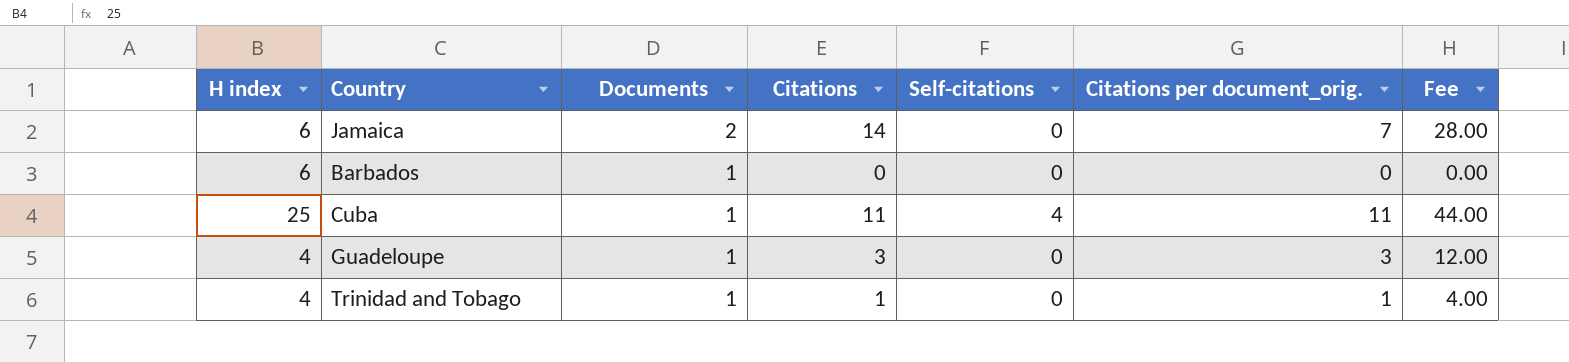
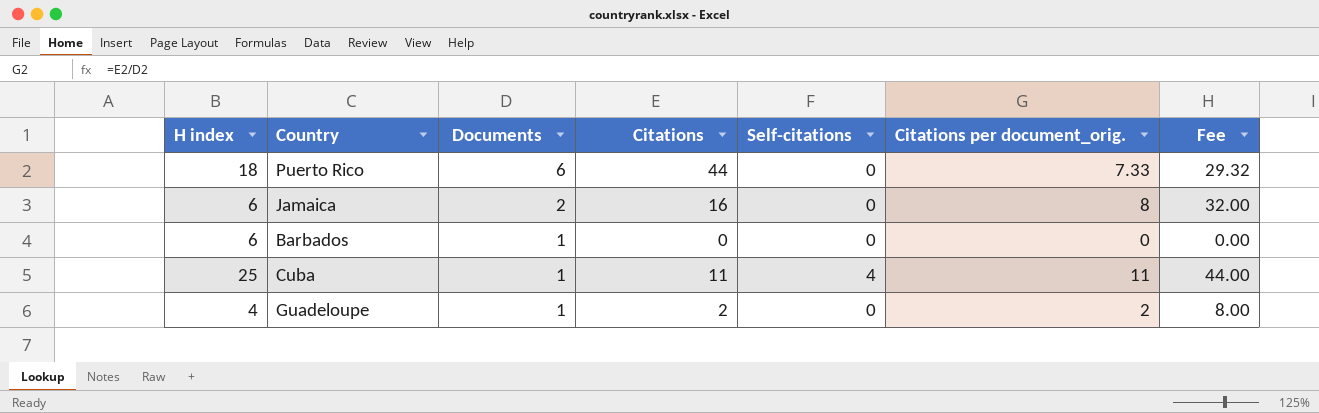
row Trinidad and Tobago: 4 | 1 | 1 | 0 | 1 | 4.00 -> none
row Puerto Rico: none -> 18 | 6 | 44 | 0 | 7.33 | 29.32
Jamaica | Citations: 14 -> 16
Jamaica | Citations per document_orig.: 7 -> 8
Jamaica | Fee: 28.00 -> 32.00
Guadeloupe | Citations: 3 -> 2
Guadeloupe | Citations per document_orig.: 3 -> 2
Guadeloupe | Fee: 12.00 -> 8.00

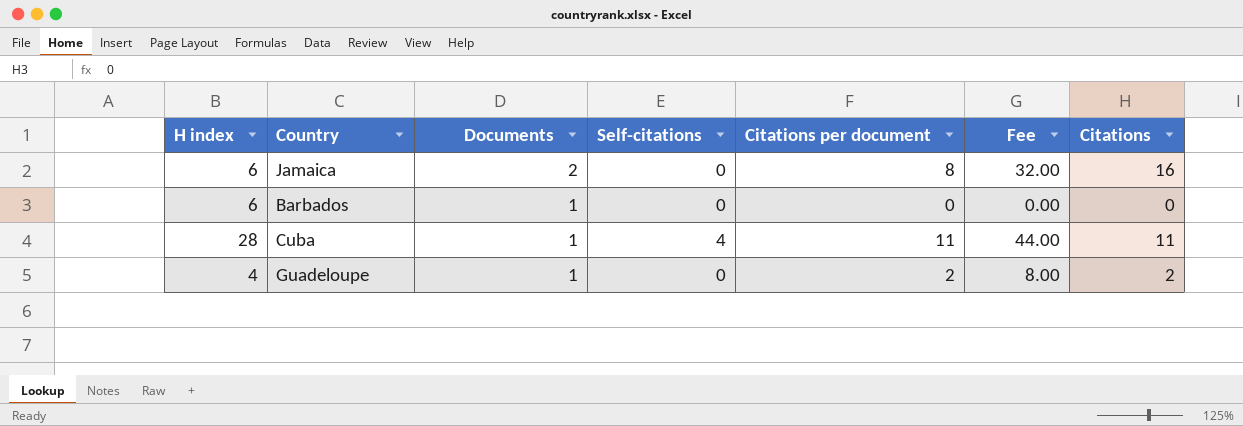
column name: Citations per document_orig. -> Citations per document
column Citations | position: 4 -> 7
row Puerto Rico: 18 | 6 | 44 | 0 | 7.33 | 29.32 -> none
Cuba | H index: 25 -> 28

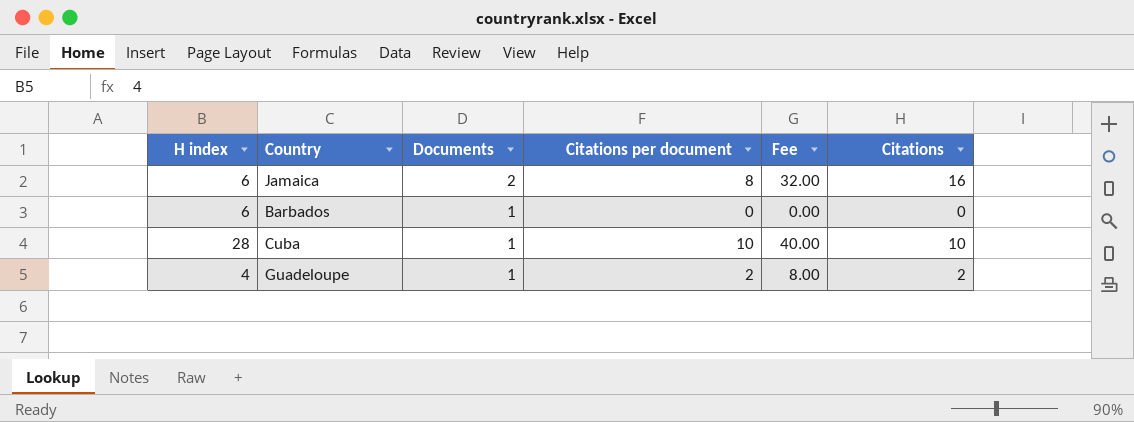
column Self-citations | position: 4 -> none
Cuba | Citations per document: 11 -> 10
Cuba | Fee: 44.00 -> 40.00
Cuba | Citations: 11 -> 10

